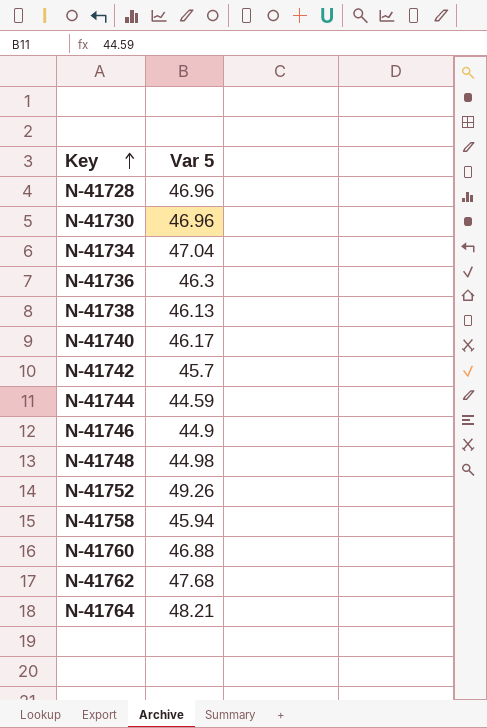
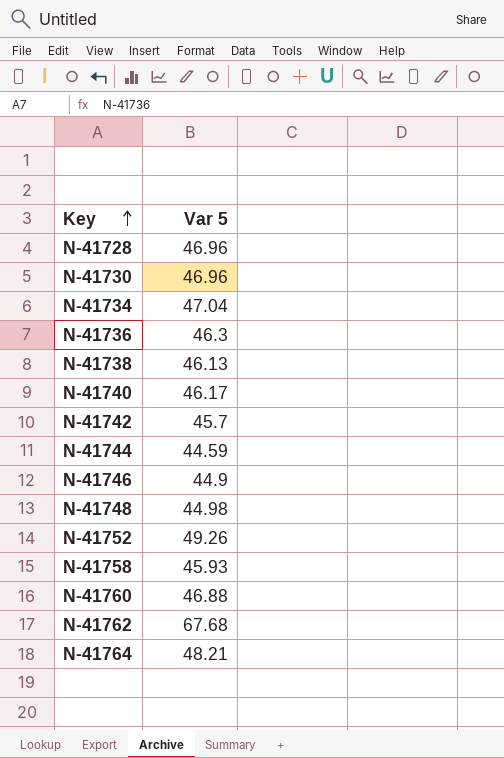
N-41758 | Var 5: 45.94 -> 45.93
N-41762 | Var 5: 47.68 -> 67.68

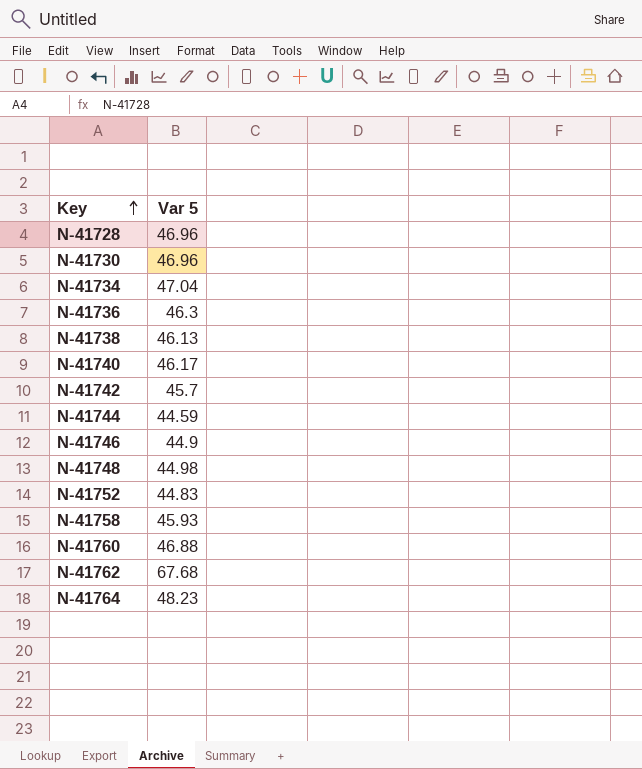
N-41752 | Var 5: 49.26 -> 44.83
N-41764 | Var 5: 48.21 -> 48.23

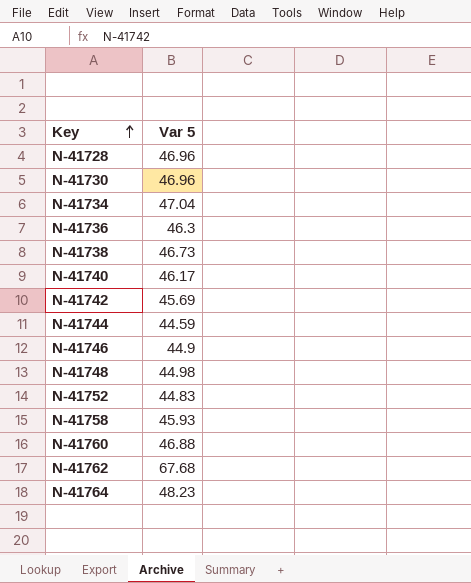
N-41738 | Var 5: 46.13 -> 46.73
N-41742 | Var 5: 45.7 -> 45.69

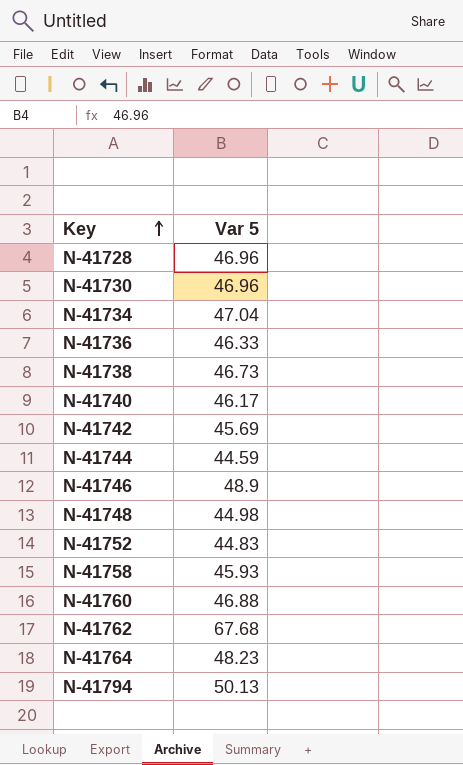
N-41736 | Var 5: 46.3 -> 46.33
N-41746 | Var 5: 44.9 -> 48.9
row N-41794: none -> 50.13

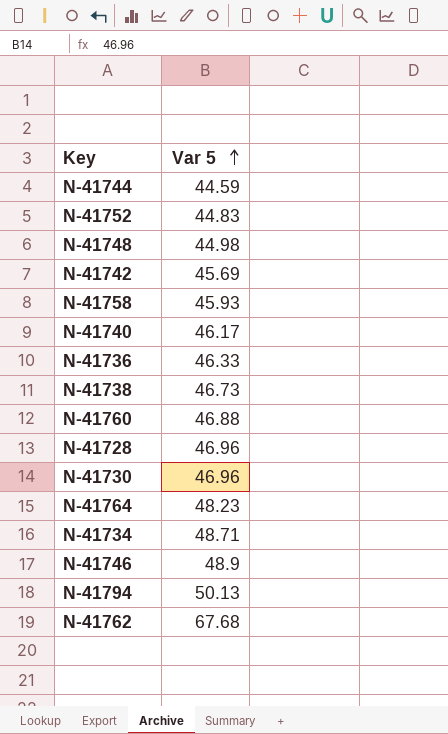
row order: Key ascending -> Var 5 ascending
N-41734 | Var 5: 47.04 -> 48.71

